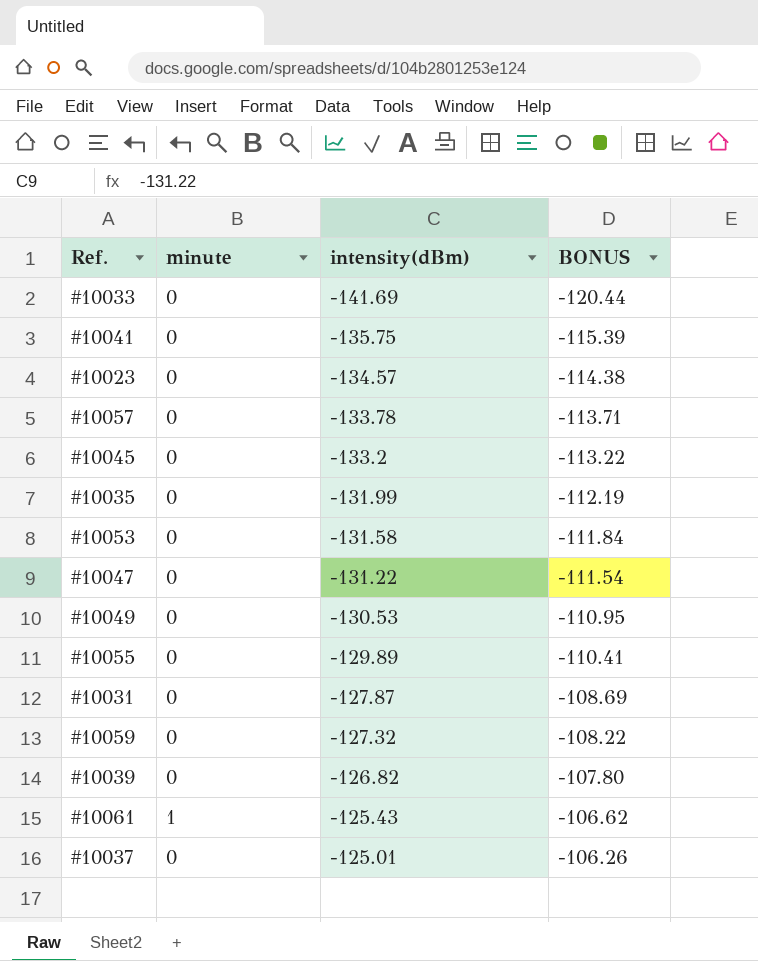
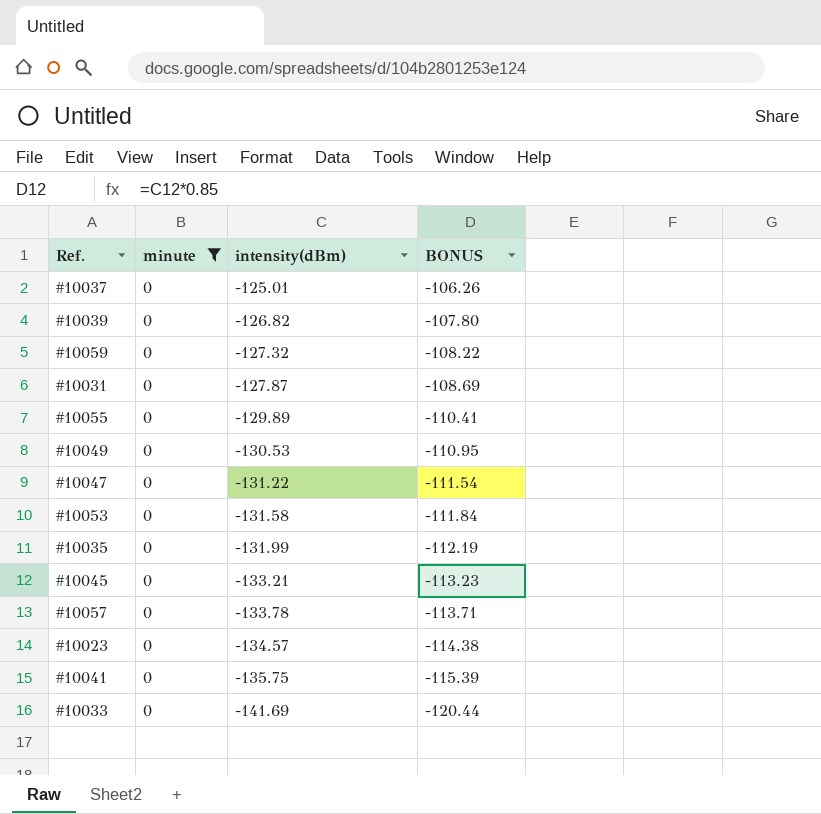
filter: none -> minute = 0
row order: intensity(dBm) ascending -> intensity(dBm) descending
#10045 | intensity(dBm): -133.2 -> -133.21
#10045 | BONUS: -113.22 -> -113.23

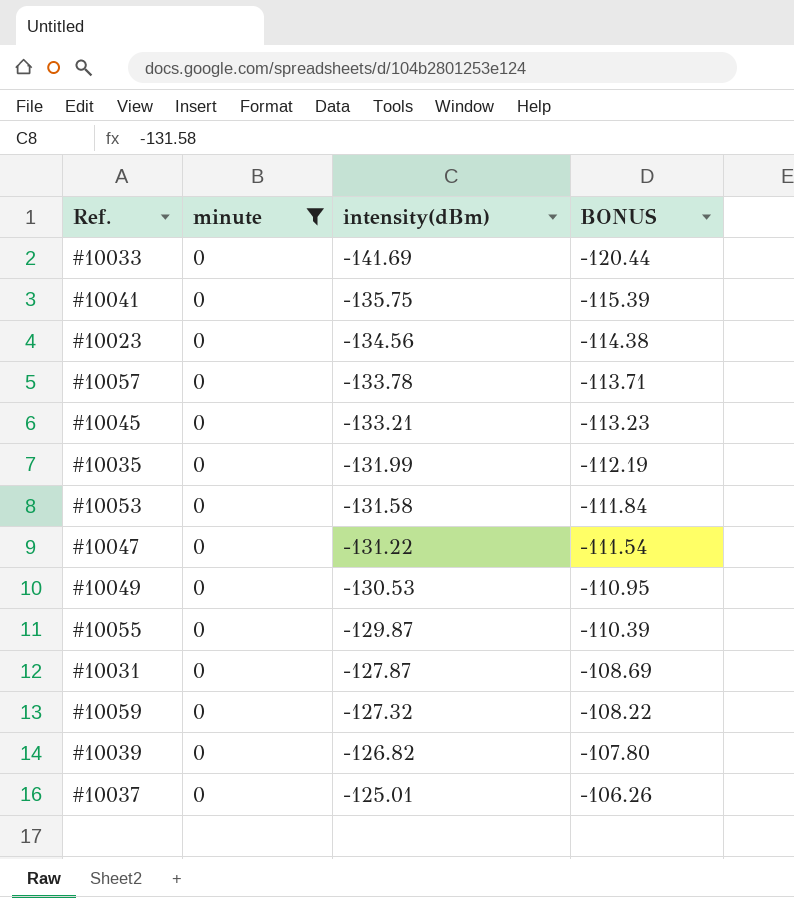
row order: intensity(dBm) descending -> intensity(dBm) ascending
#10023 | intensity(dBm): -134.57 -> -134.56
#10055 | intensity(dBm): -129.89 -> -129.87
#10055 | BONUS: -110.41 -> -110.39

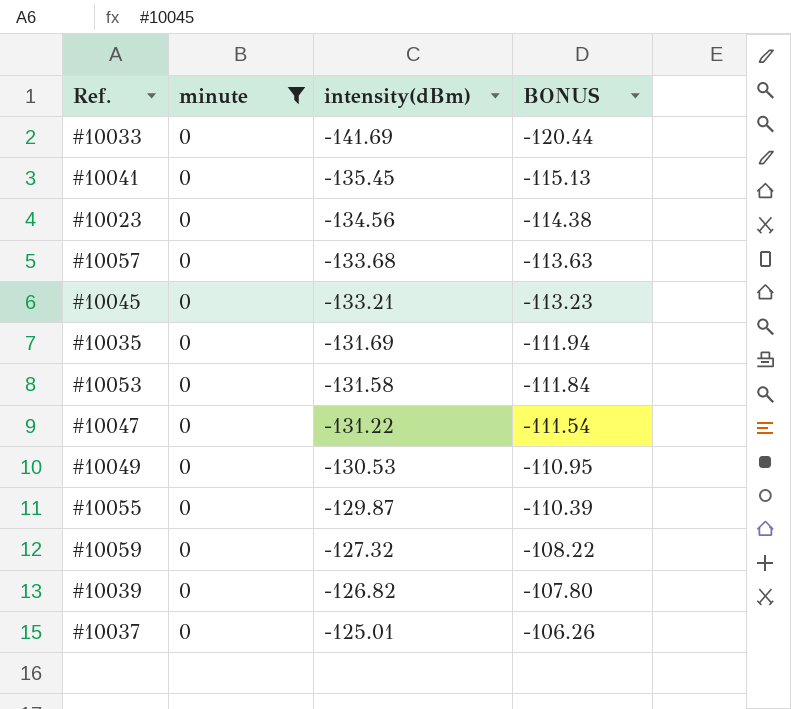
row #10031: 0 | -127.87 | -108.69 -> none
#10041 | intensity(dBm): -135.75 -> -135.45
#10041 | BONUS: -115.39 -> -115.13
#10057 | intensity(dBm): -133.78 -> -133.68
#10057 | BONUS: -113.71 -> -113.63
#10035 | intensity(dBm): -131.99 -> -131.69
#10035 | BONUS: -112.19 -> -111.94

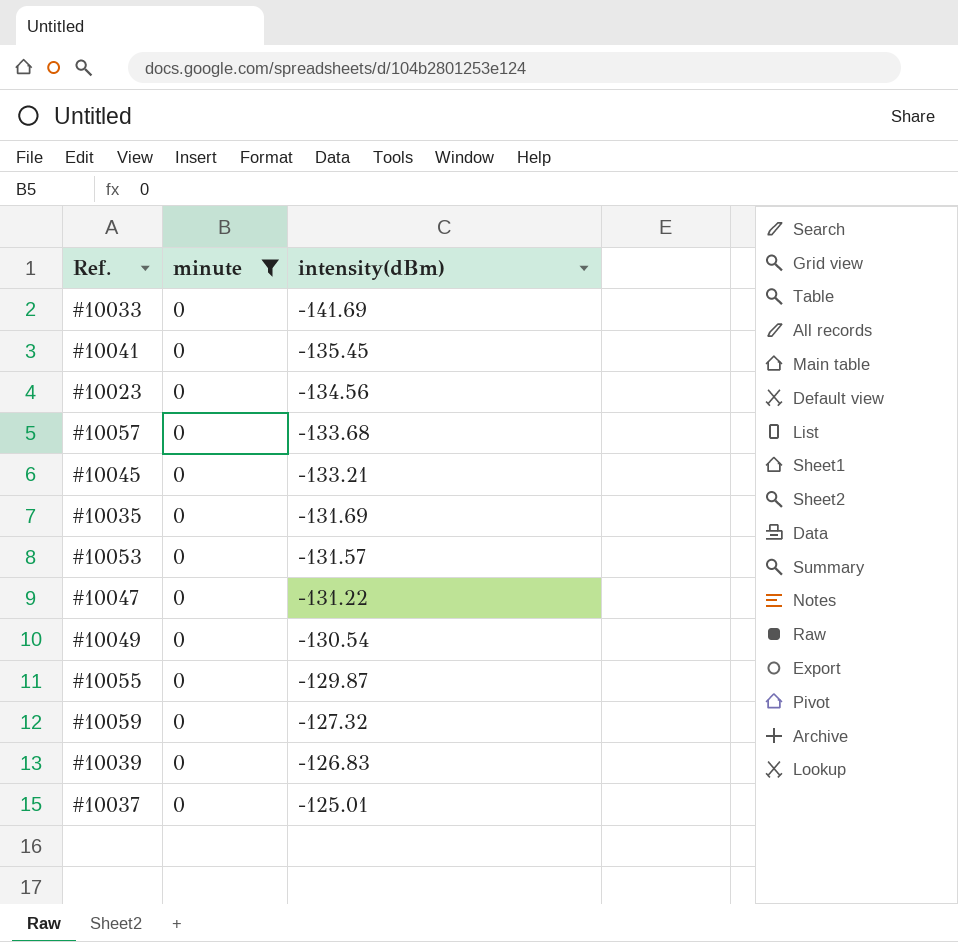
column BONUS | formula: [intensity(dBm)] * 0.85 -> none
#10053 | intensity(dBm): -131.58 -> -131.57
#10049 | intensity(dBm): -130.53 -> -130.54
#10039 | intensity(dBm): -126.82 -> -126.83

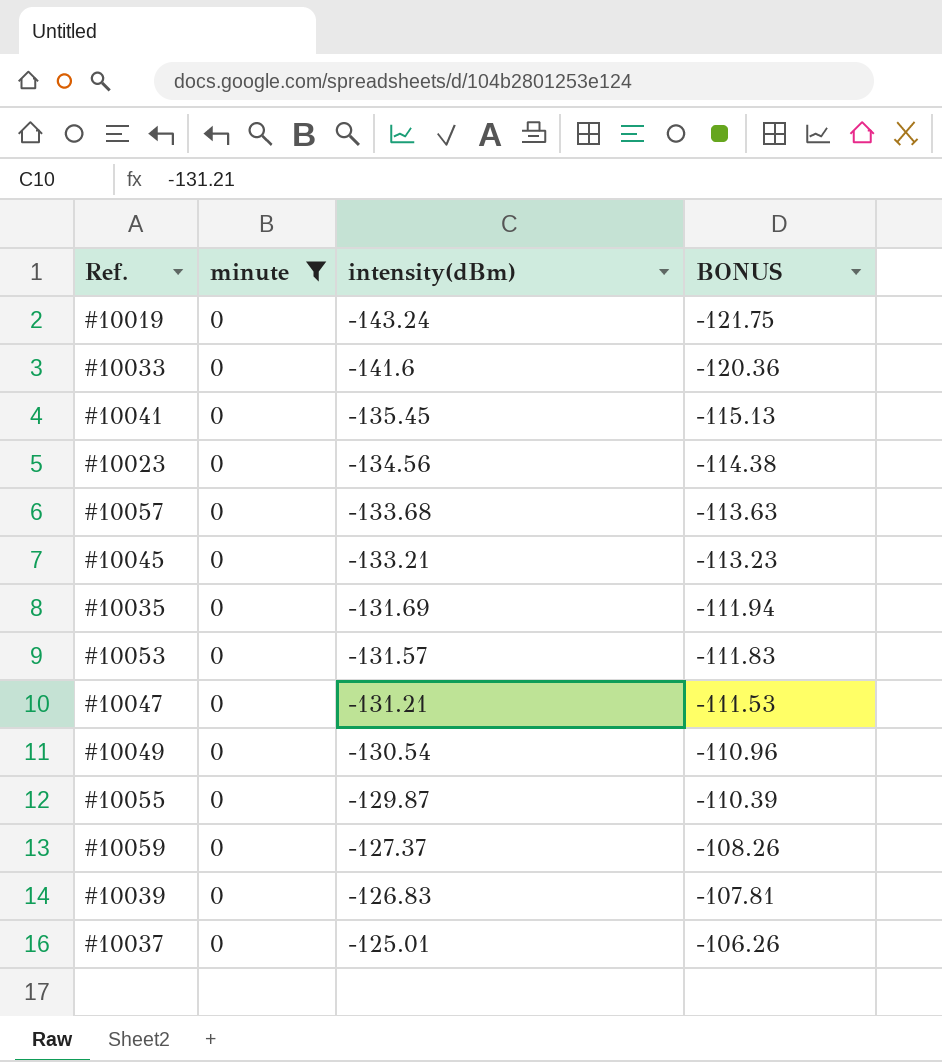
column BONUS | formula: none -> [intensity(dBm)] * 0.85
row #10019: none -> 0 | -143.24 | -121.75
#10033 | intensity(dBm): -141.69 -> -141.6
#10047 | intensity(dBm): -131.22 -> -131.21
#10059 | intensity(dBm): -127.32 -> -127.37

